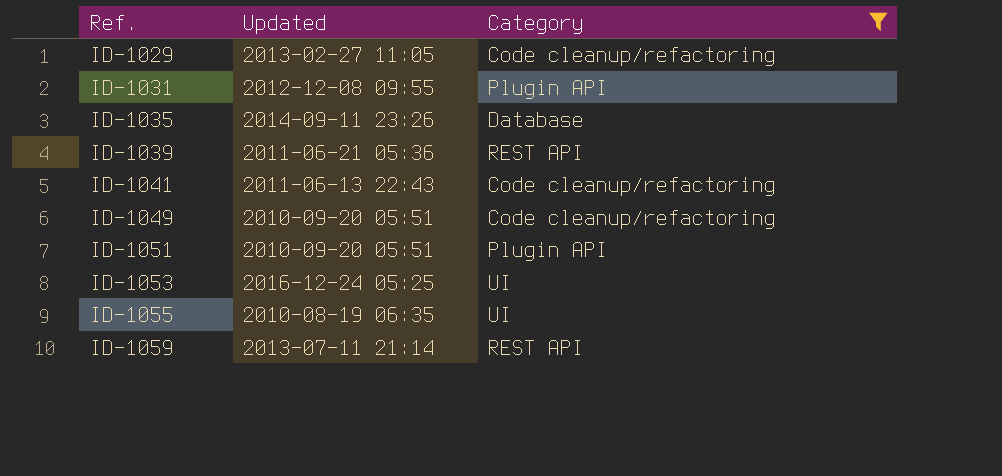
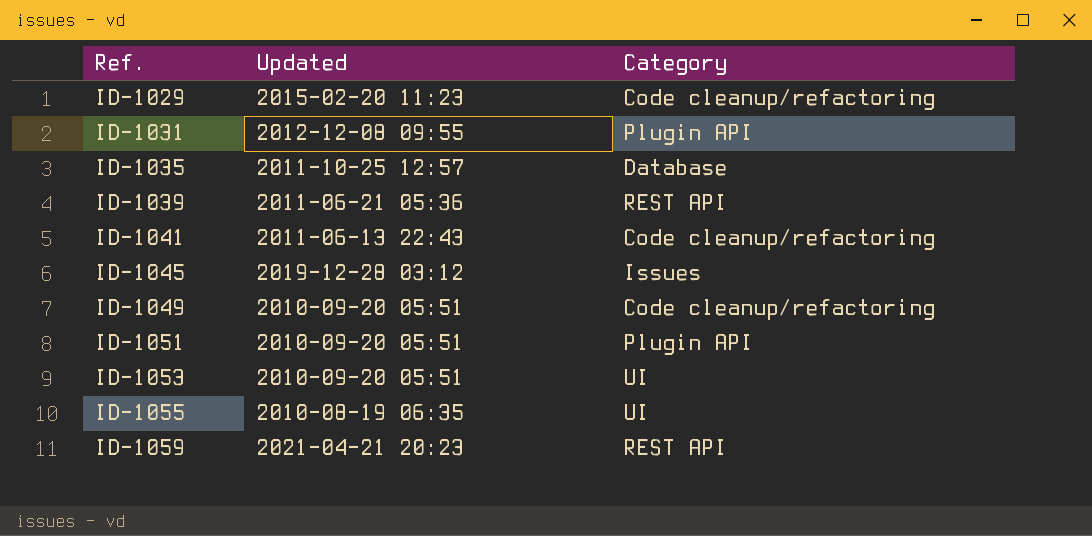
filter: Category != Issues -> none
ID-1029 | Updated: 2013-02-27 11:05 -> 2015-02-20 11:23
ID-1035 | Updated: 2014-09-11 23:26 -> 2011-10-25 12:57
ID-1053 | Updated: 2016-12-24 05:25 -> 2010-09-20 05:51
ID-1059 | Updated: 2013-07-11 21:14 -> 2021-04-21 20:23

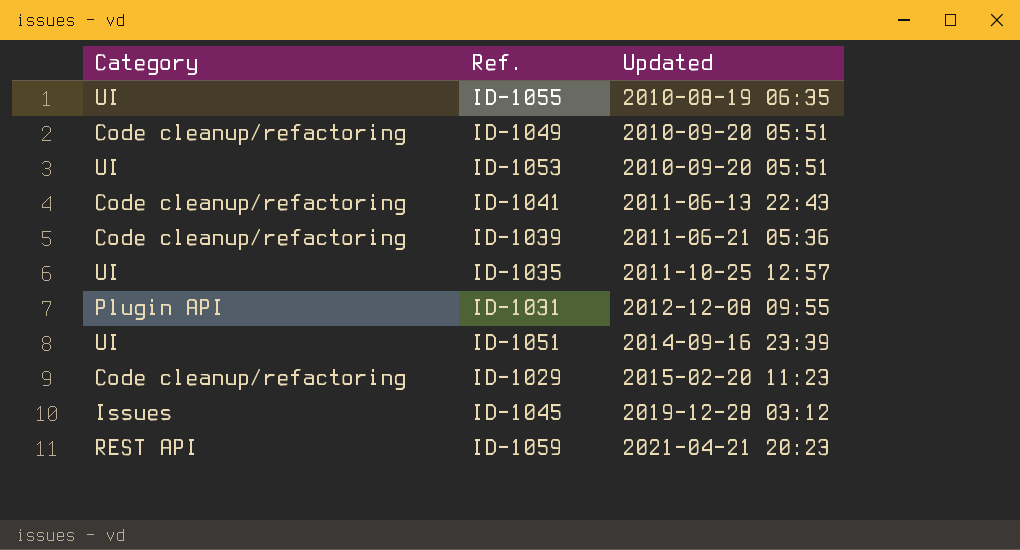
row order: Ref. ascending -> Updated ascending
column Category | position: 3 -> 1
ID-1039 | Category: REST API -> Code cleanup/refactoring
ID-1035 | Category: Database -> UI
ID-1051 | Category: Plugin API -> UI
ID-1051 | Updated: 2010-09-20 05:51 -> 2014-09-16 23:39

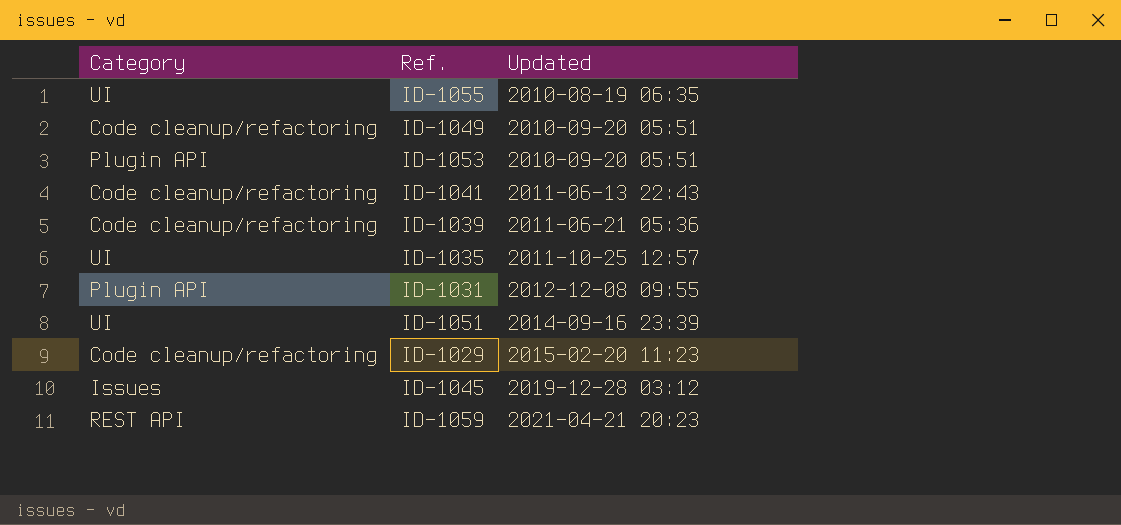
ID-1053 | Category: UI -> Plugin API

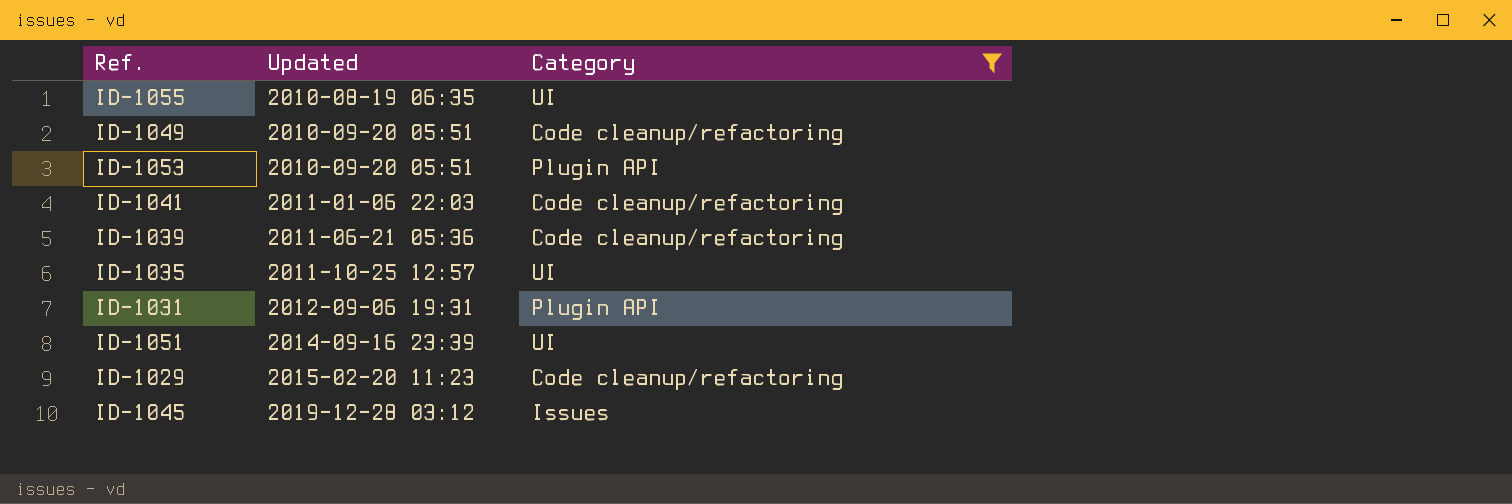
filter: none -> Category != REST API
column Category | position: 1 -> 3
ID-1041 | Updated: 2011-06-13 22:43 -> 2011-01-06 22:03
ID-1031 | Updated: 2012-12-08 09:55 -> 2012-09-06 19:31

